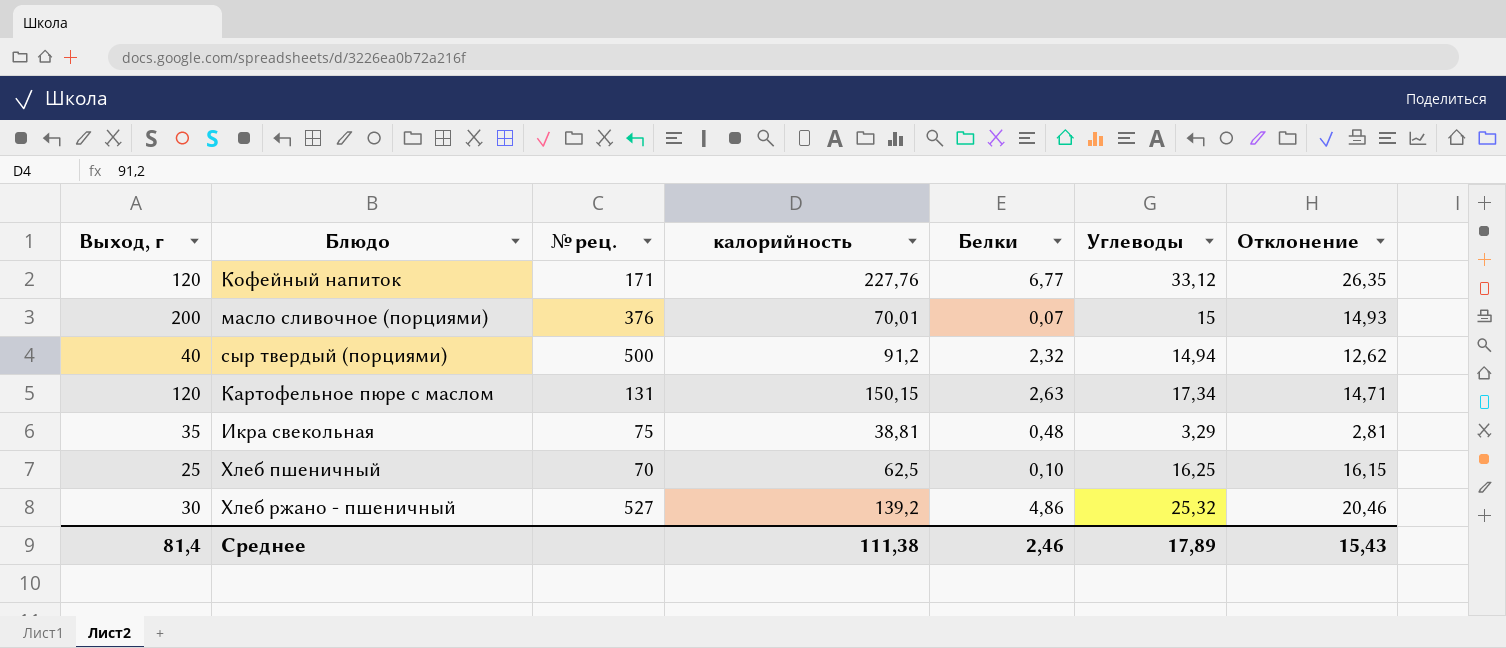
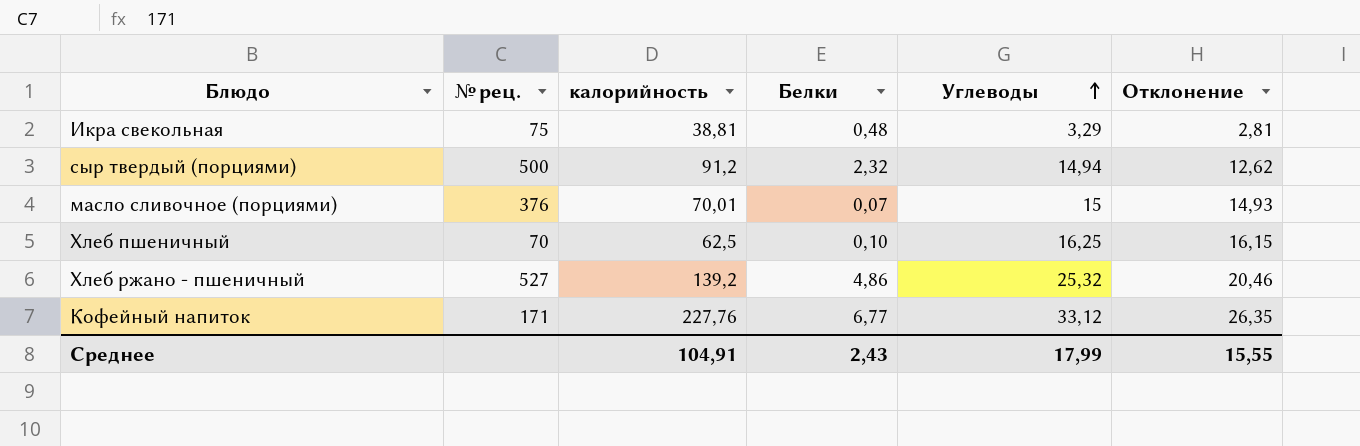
row order: none -> Углеводы ascending
column Выход, г | position: 1 -> none
row Картофельное пюре с маслом: 120 | 131 | 150,15 | 2,63 | 17,34 | 14,71 -> none
Среднее | калорийность: 111,38 -> 104,91
Среднее | Белки: 2,46 -> 2,43
Среднее | Углеводы: 17,89 -> 17,99
Среднее | Отклонение: 15,43 -> 15,55

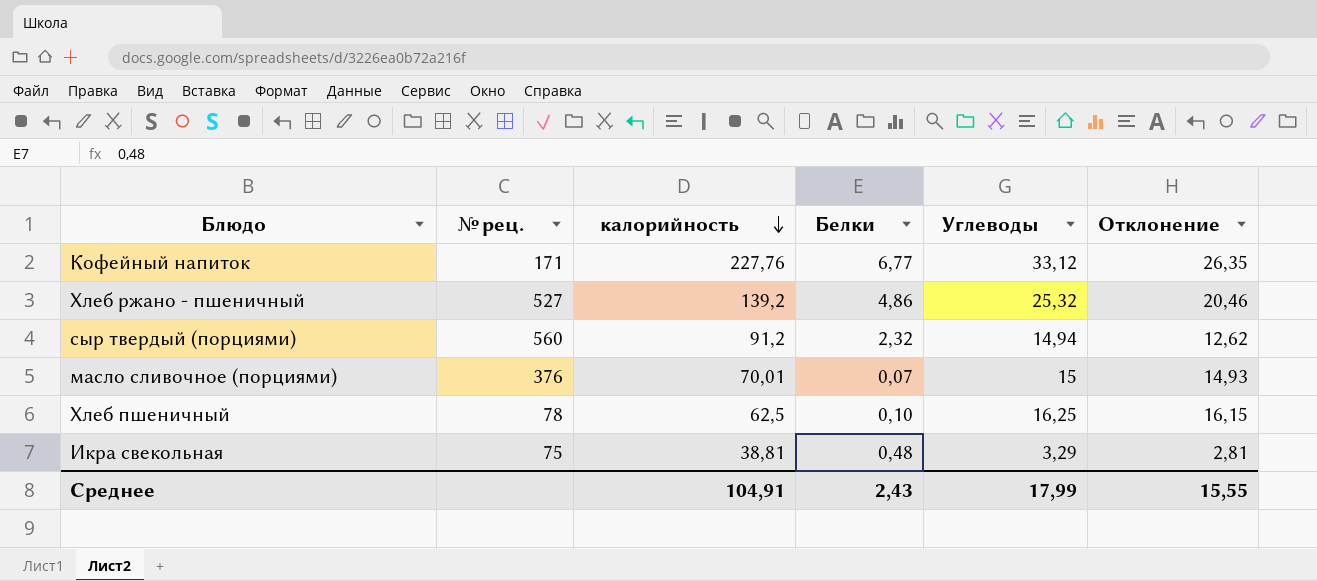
row order: Углеводы ascending -> калорийность descending
сыр твердый (порциями) | № рец.: 500 -> 560
Хлеб пшеничный | № рец.: 70 -> 78

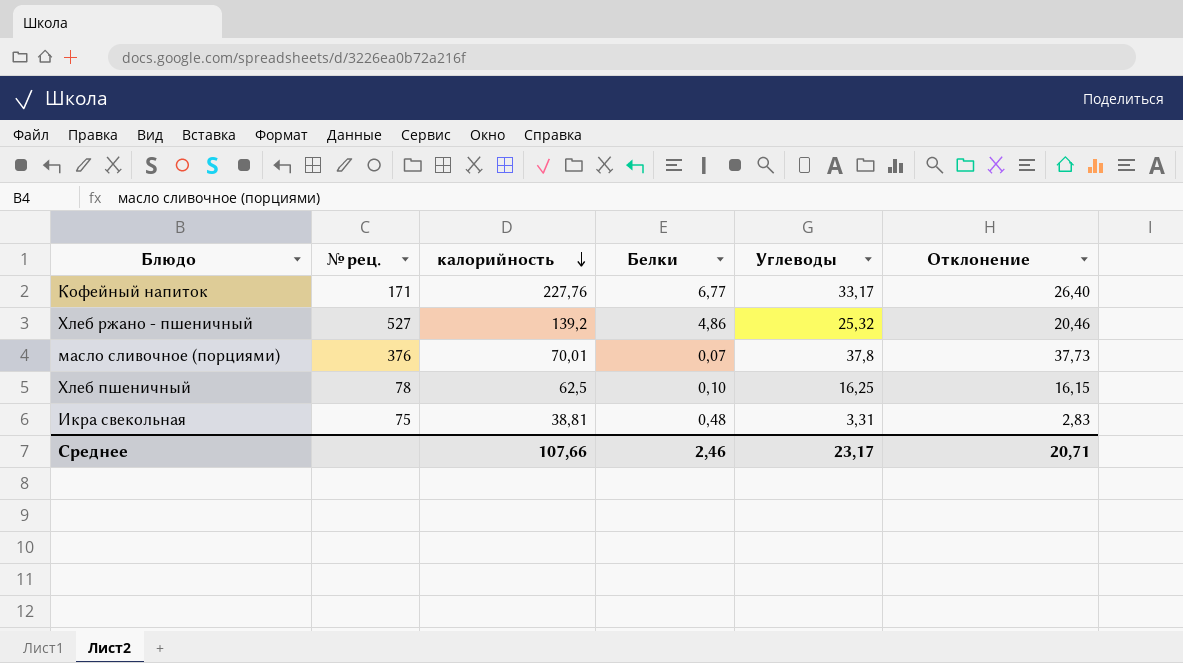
row сыр твердый (порциями): 560 | 91,2 | 2,32 | 14,94 | 12,62 -> none
Кофейный напиток | Углеводы: 33,12 -> 33,17
Кофейный напиток | Отклонение: 26,35 -> 26,40
масло сливочное (порциями) | Углеводы: 15 -> 37,8
масло сливочное (порциями) | Отклонение: 14,93 -> 37,73
Икра свекольная | Углеводы: 3,29 -> 3,31
Икра свекольная | Отклонение: 2,81 -> 2,83
Среднее | калорийность: 104,91 -> 107,66
Среднее | Белки: 2,43 -> 2,46
Среднее | Углеводы: 17,99 -> 23,17
Среднее | Отклонение: 15,55 -> 20,71

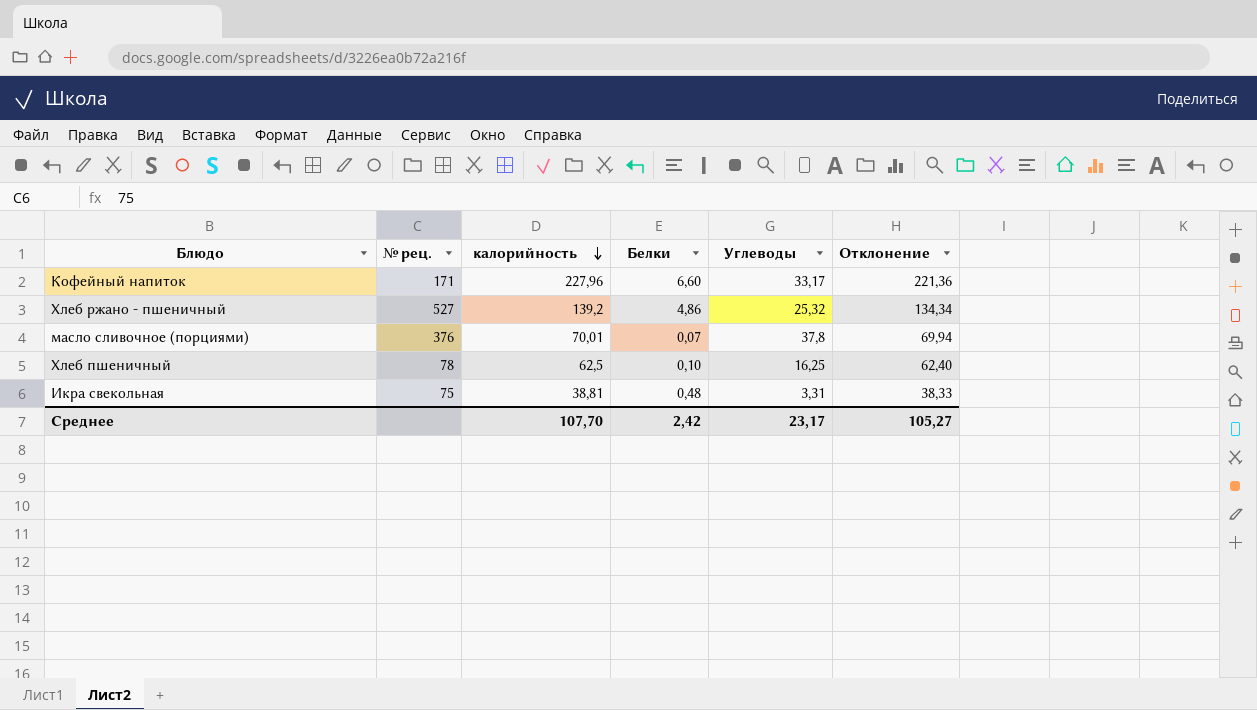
column Отклонение | formula: [Углеводы] - [Белки] -> [калорийность] - [Белки]
Кофейный напиток | калорийность: 227,76 -> 227,96
Кофейный напиток | Белки: 6,77 -> 6,60
Среднее | калорийность: 107,66 -> 107,70
Среднее | Белки: 2,46 -> 2,42
Среднее | Отклонение: 20,71 -> 105,27

